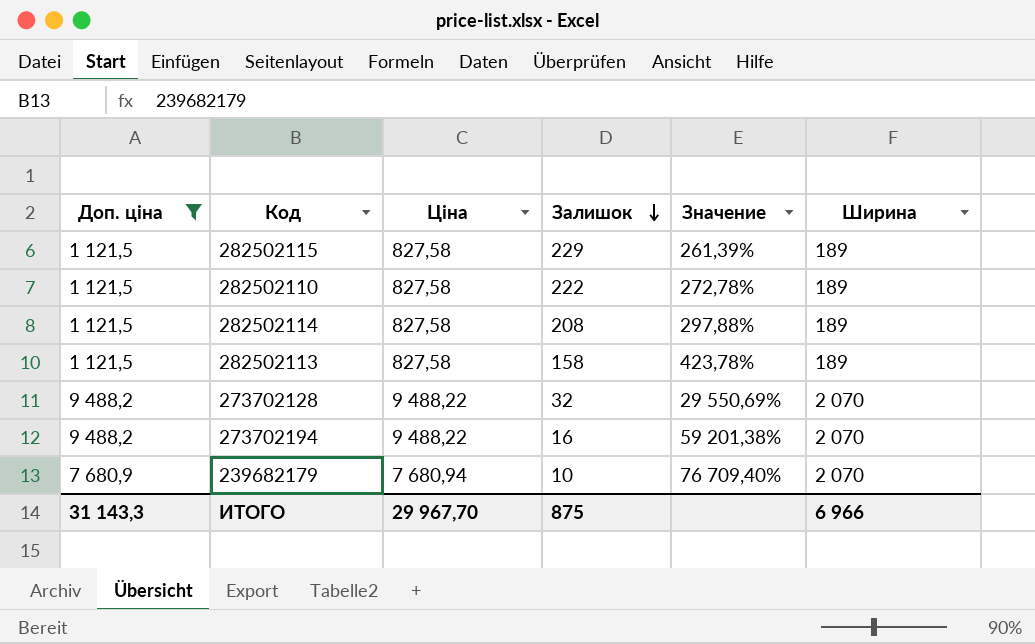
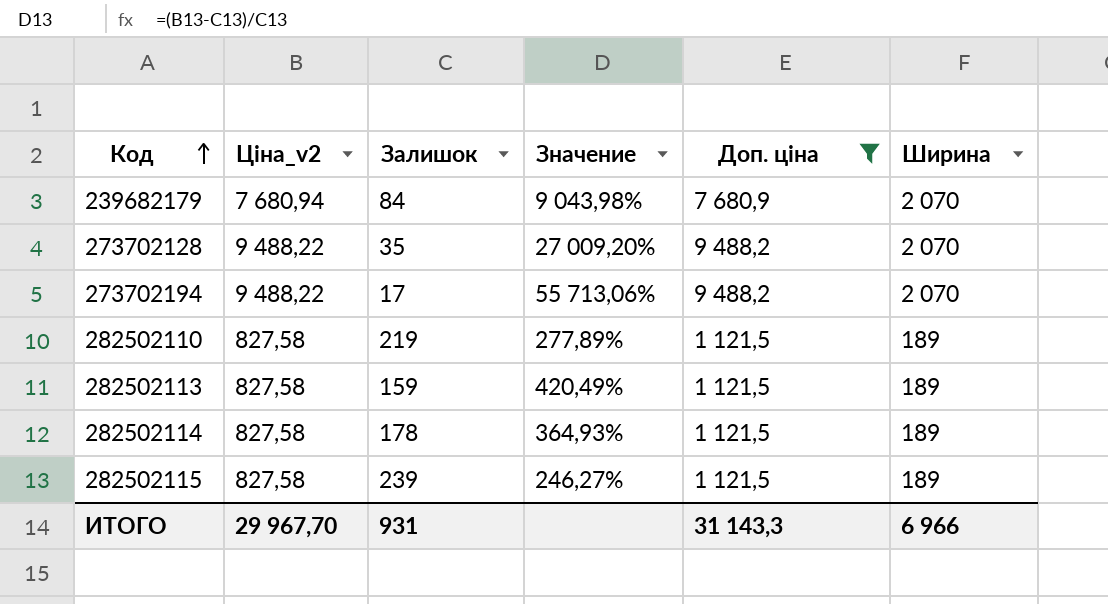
row order: Залишок descending -> Код ascending
column name: Ціна -> Ціна_v2
column Доп. ціна | position: 1 -> 5
239682179 | Залишок: 10 -> 84
239682179 | Значение: 76 709,40% -> 9 043,98%
273702128 | Залишок: 32 -> 35
273702128 | Значение: 29 550,69% -> 27 009,20%
273702194 | Залишок: 16 -> 17
273702194 | Значение: 59 201,38% -> 55 713,06%
282502110 | Залишок: 222 -> 219
282502110 | Значение: 272,78% -> 277,89%
282502113 | Залишок: 158 -> 159
282502113 | Значение: 423,78% -> 420,49%
282502114 | Залишок: 208 -> 178
282502114 | Значение: 297,88% -> 364,93%
282502115 | Залишок: 229 -> 239
282502115 | Значение: 261,39% -> 246,27%
ИТОГО | Залишок: 875 -> 931

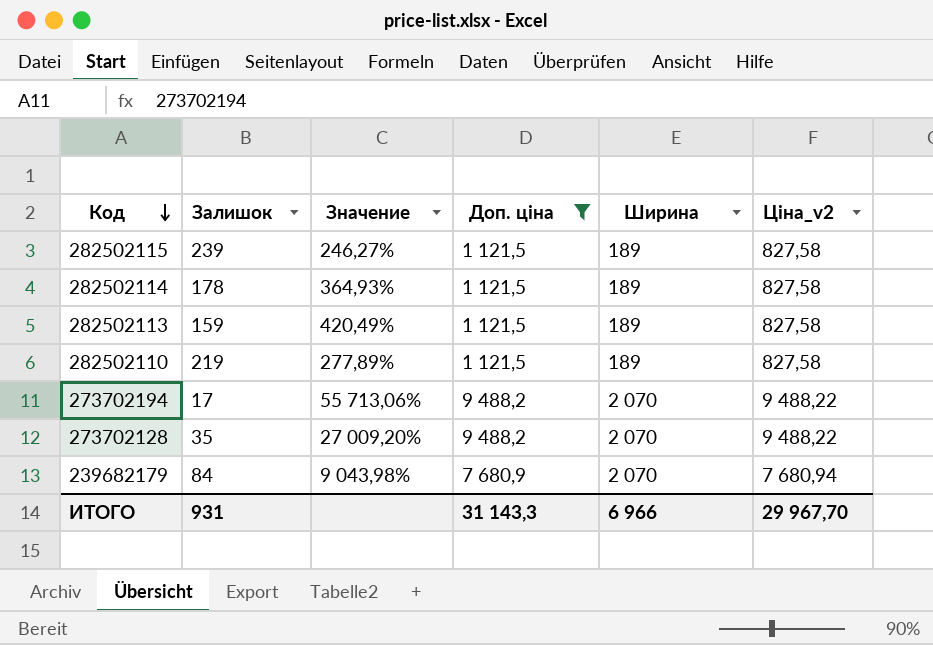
row order: Код ascending -> Код descending
column Ціна_v2 | position: 2 -> 6

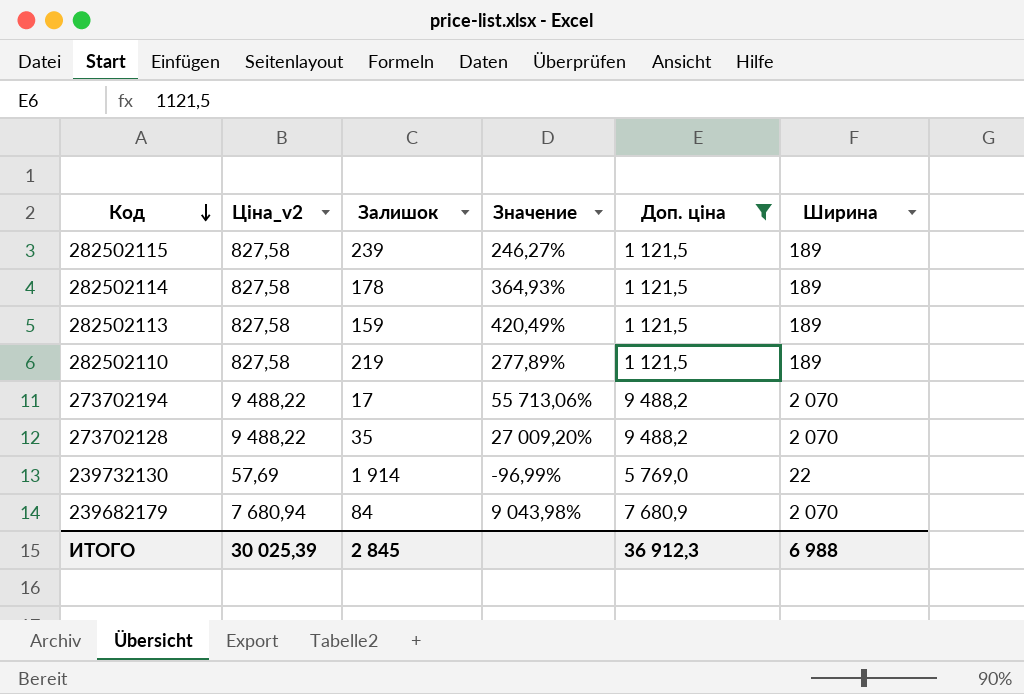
column Ціна_v2 | position: 6 -> 2
row 239732130: none -> 57,69 | 1 914 | -96,99% | 5 769,0 | 22
ИТОГО | Ціна_v2: 29 967,70 -> 30 025,39
ИТОГО | Залишок: 931 -> 2 845
ИТОГО | Доп. ціна: 31 143,3 -> 36 912,3
ИТОГО | Ширина: 6 966 -> 6 988

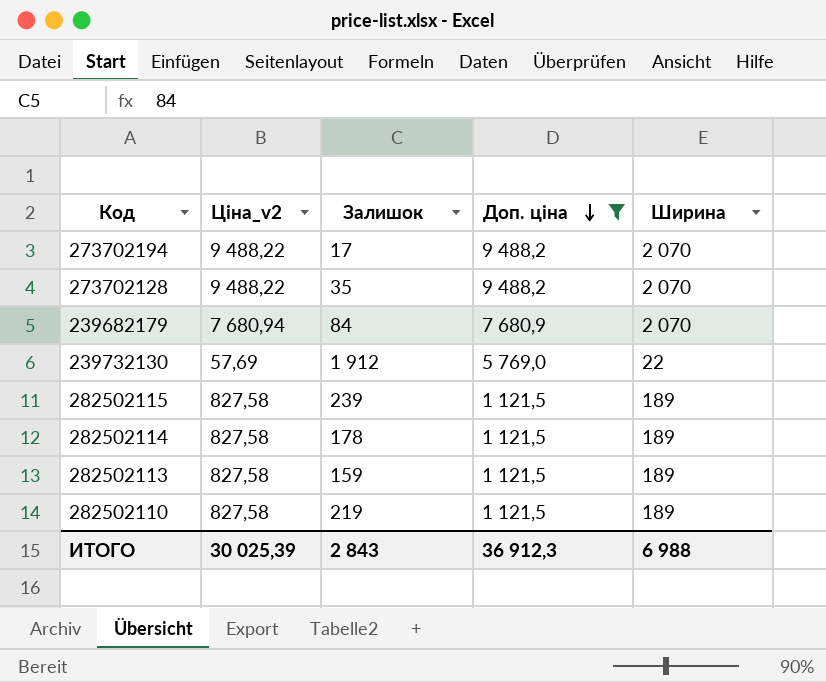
row order: Код descending -> Доп. ціна descending
column Значение | formula: ([Ціна_v2] - [Залишок]) / [Залишок] -> none
239732130 | Залишок: 1 914 -> 1 912
ИТОГО | Залишок: 2 845 -> 2 843

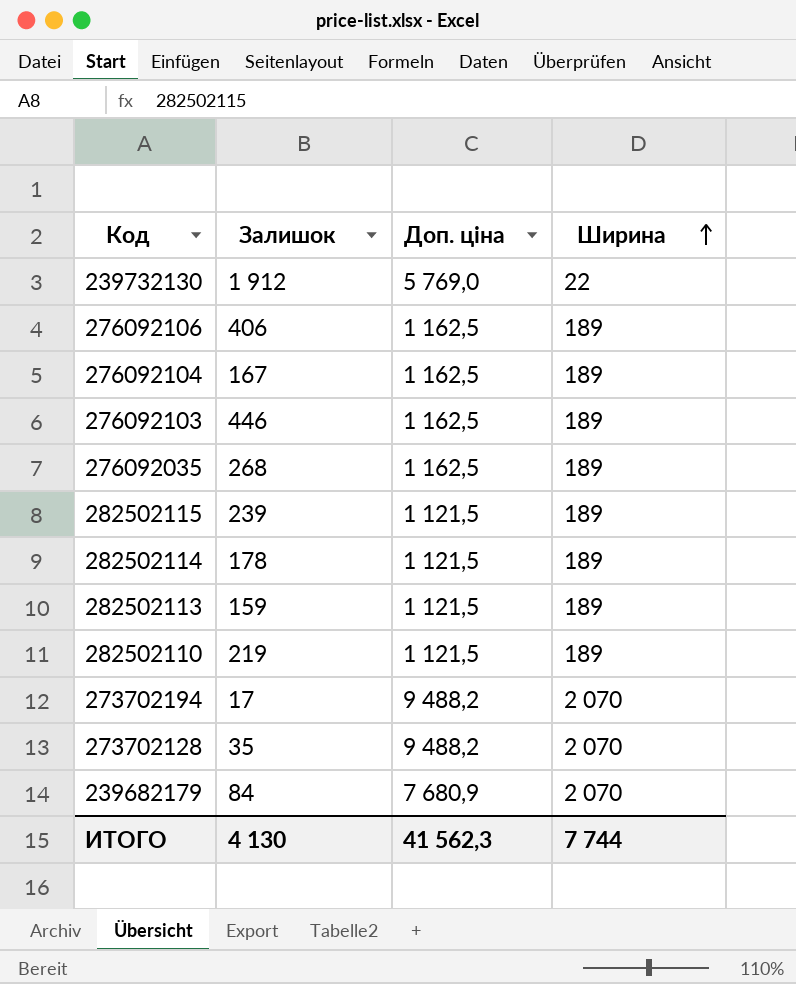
filter: Доп. ціна != 1 162,5 -> none
row order: Доп. ціна descending -> Ширина ascending
column Ціна_v2 | position: 2 -> none
ИТОГО | Залишок: 2 843 -> 4 130
ИТОГО | Доп. ціна: 36 912,3 -> 41 562,3
ИТОГО | Ширина: 6 988 -> 7 744

